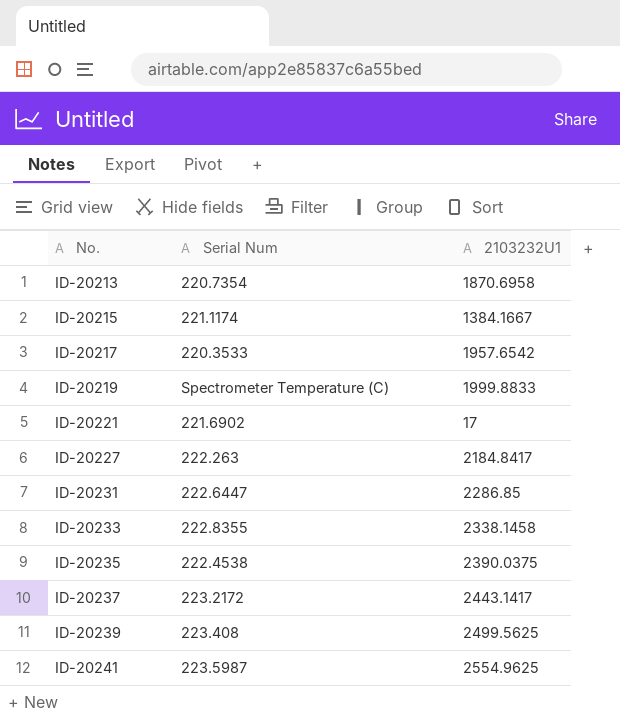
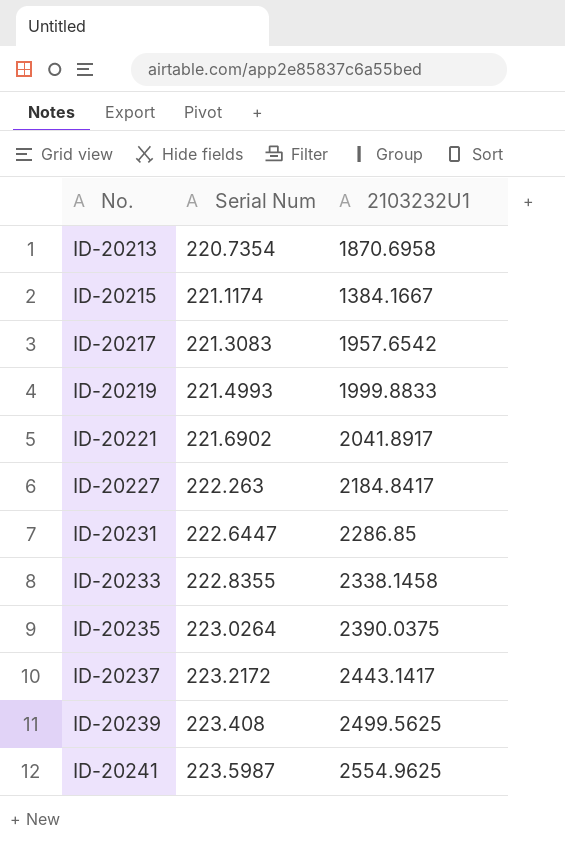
ID-20217 | Serial Num: 220.3533 -> 221.3083
ID-20219 | Serial Num: Spectrometer Temperature (C) -> 221.4993
ID-20221 | 2103232U1: 17 -> 2041.8917
ID-20235 | Serial Num: 222.4538 -> 223.0264

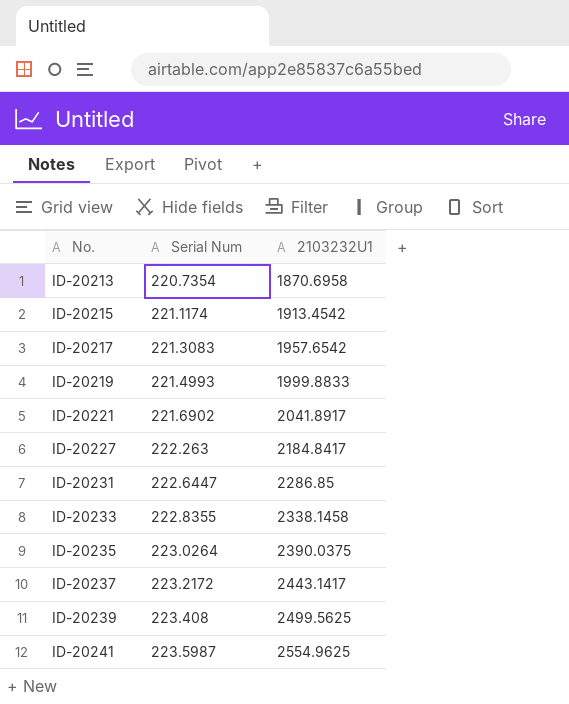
ID-20215 | 2103232U1: 1384.1667 -> 1913.4542

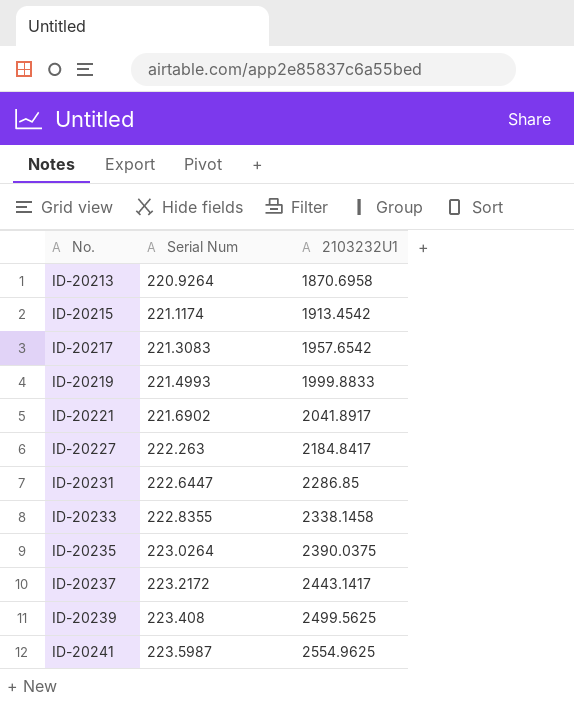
ID-20213 | Serial Num: 220.7354 -> 220.9264

